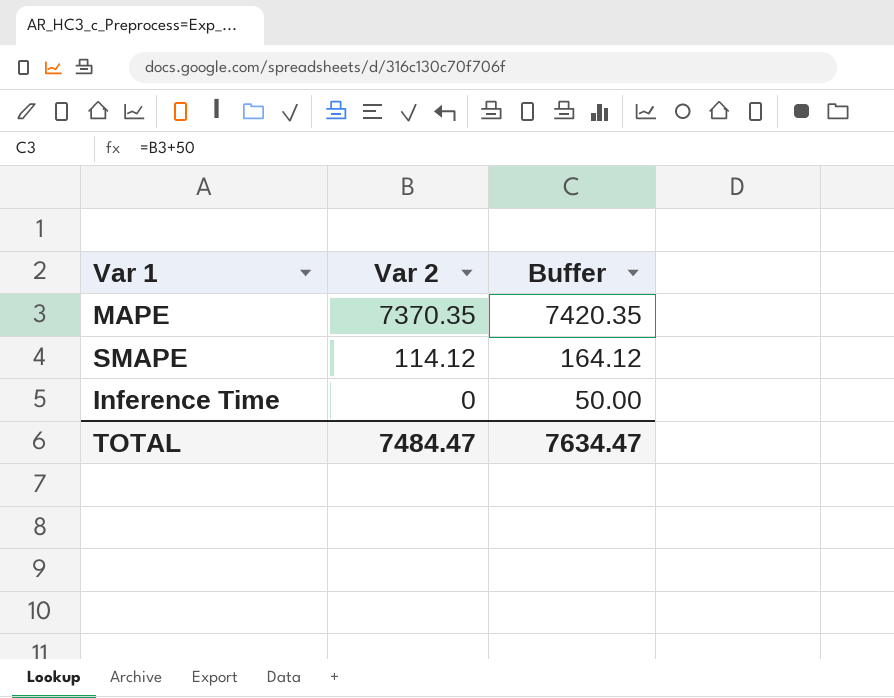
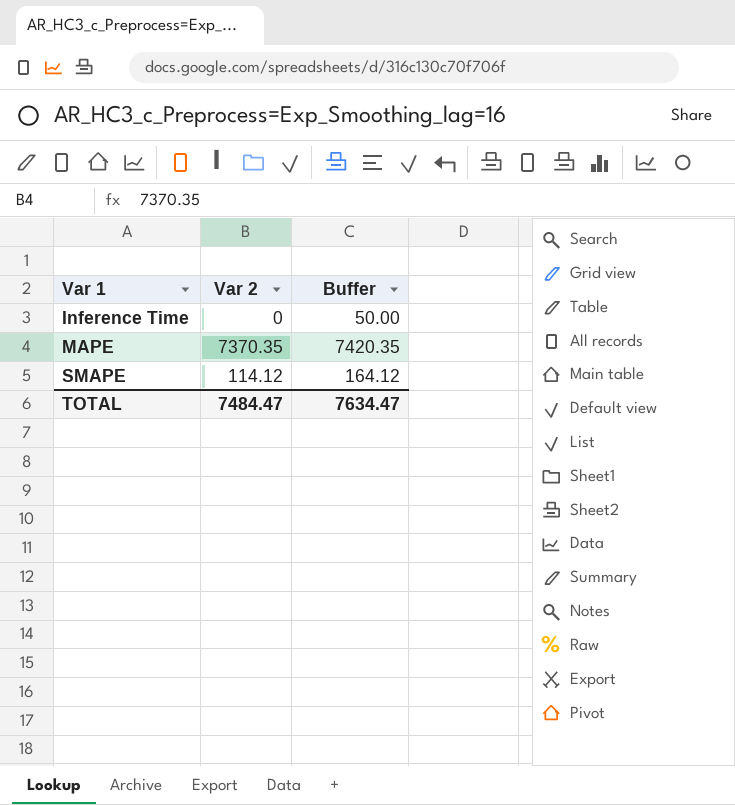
row order: Var 2 descending -> Var 1 ascending

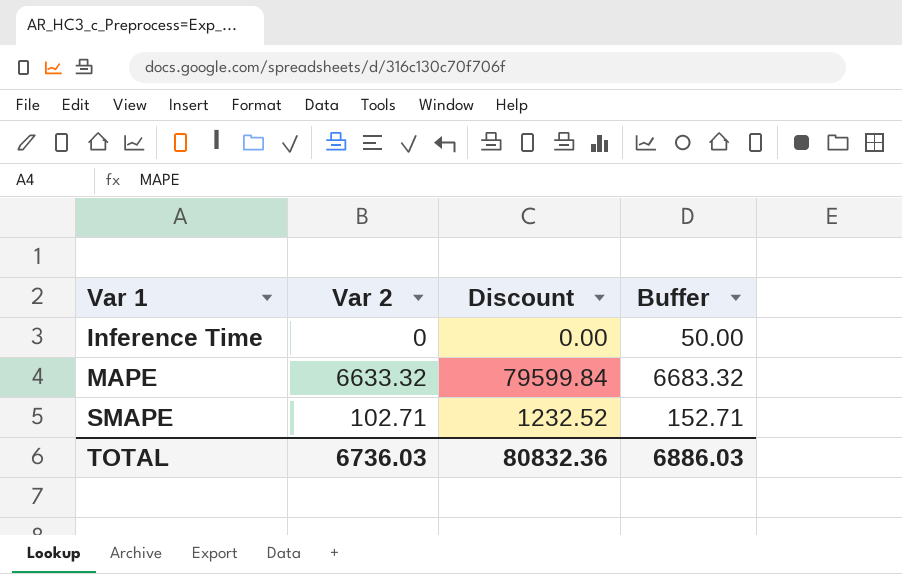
column Discount | formula: none -> [Var 2] * 12
MAPE | Var 2: 7370.35 -> 6633.32
MAPE | Buffer: 7420.35 -> 6683.32
SMAPE | Var 2: 114.12 -> 102.71
SMAPE | Buffer: 164.12 -> 152.71
TOTAL | Var 2: 7484.47 -> 6736.03
TOTAL | Buffer: 7634.47 -> 6886.03

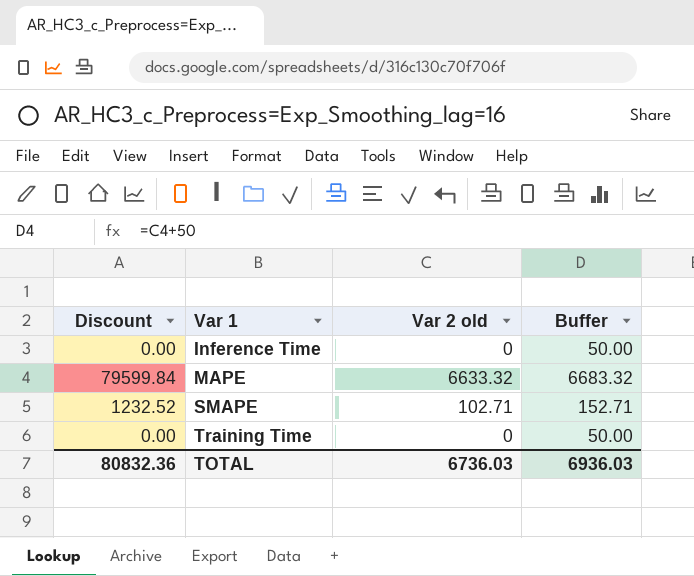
column Discount | position: 3 -> 1
column name: Var 2 -> Var 2 old
row Training Time: none -> 0.00 | 0 | 50.00
TOTAL | Buffer: 6886.03 -> 6936.03

